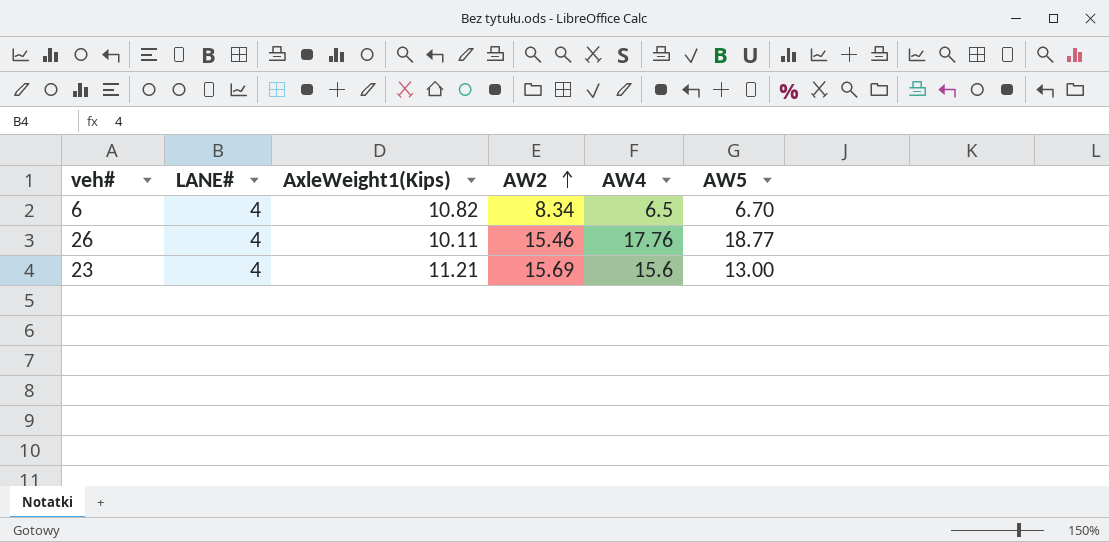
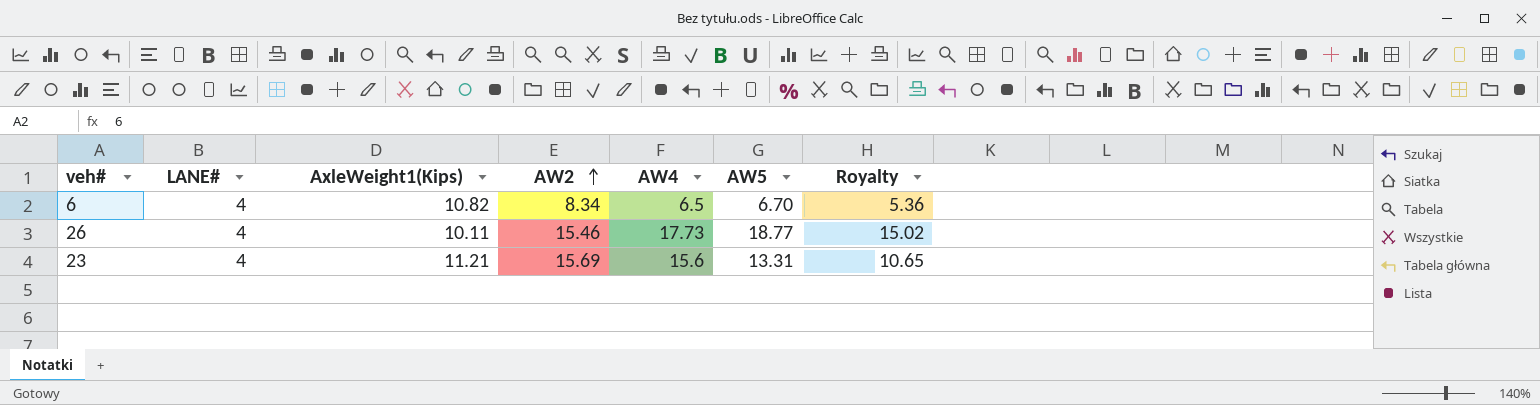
column Royalty | formula: none -> [AW5] * 0.8
26 | AW4: 17.76 -> 17.73
23 | AW5: 13.00 -> 13.31

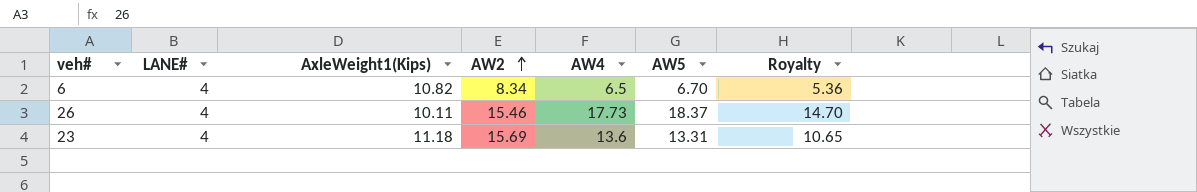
26 | AW5: 18.77 -> 18.37
26 | Royalty: 15.02 -> 14.70
23 | AxleWeight1(Kips): 11.21 -> 11.18
23 | AW4: 15.6 -> 13.6

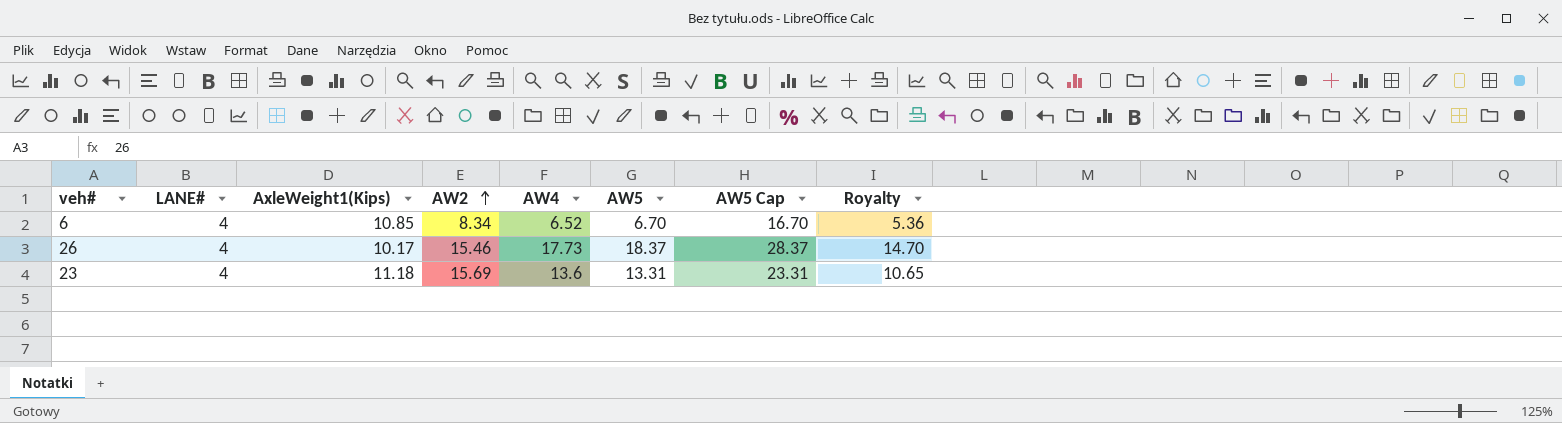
column AW5 Cap | formula: none -> [AW5] + 10
6 | AxleWeight1(Kips): 10.82 -> 10.85
6 | AW4: 6.5 -> 6.52
26 | AxleWeight1(Kips): 10.11 -> 10.17

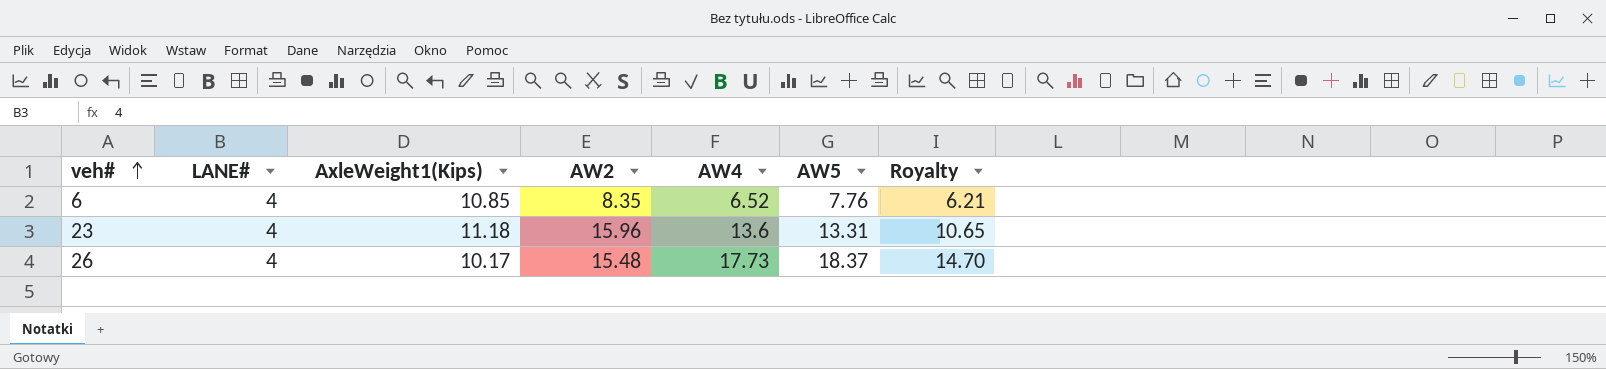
row order: AW2 ascending -> veh# ascending
column AW5 Cap | formula: [AW5] + 10 -> none
6 | AW2: 8.34 -> 8.35
6 | AW5: 6.70 -> 7.76
6 | Royalty: 5.36 -> 6.21
23 | AW2: 15.69 -> 15.96
26 | AW2: 15.46 -> 15.48

